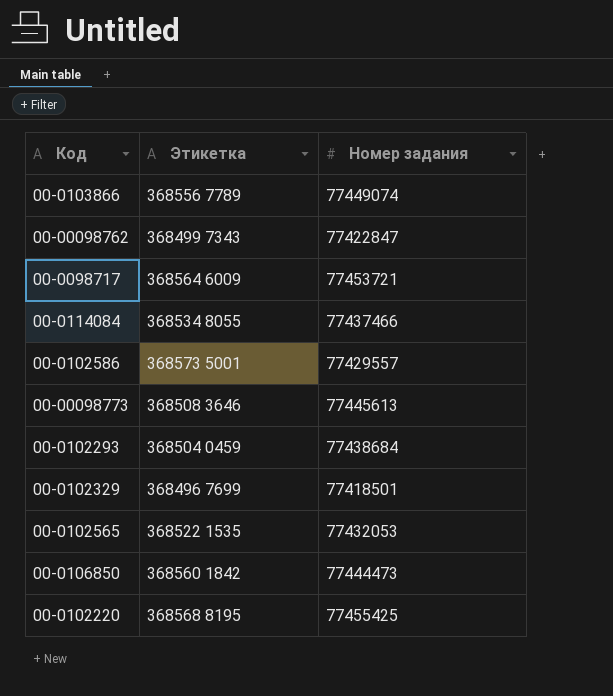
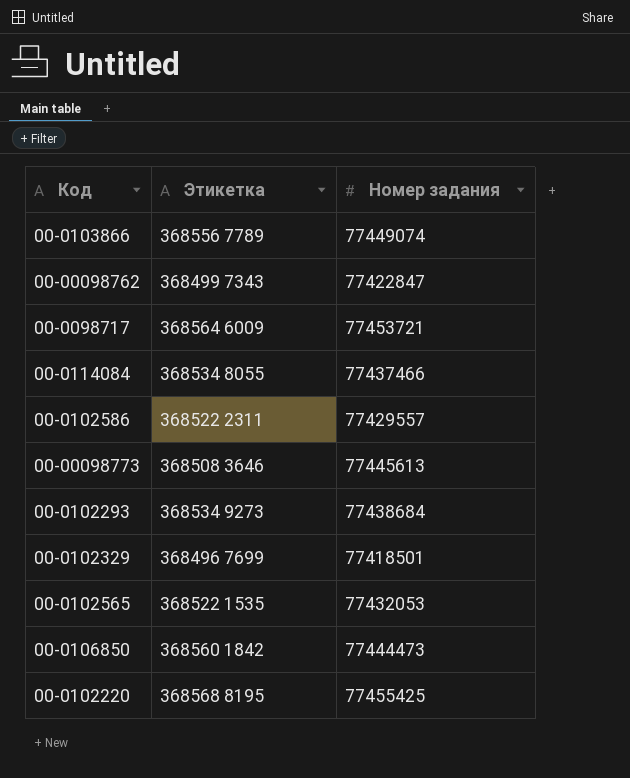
00-0102586 | Этикетка: 368573 5001 -> 368522 2311
00-0102293 | Этикетка: 368504 0459 -> 368534 9273

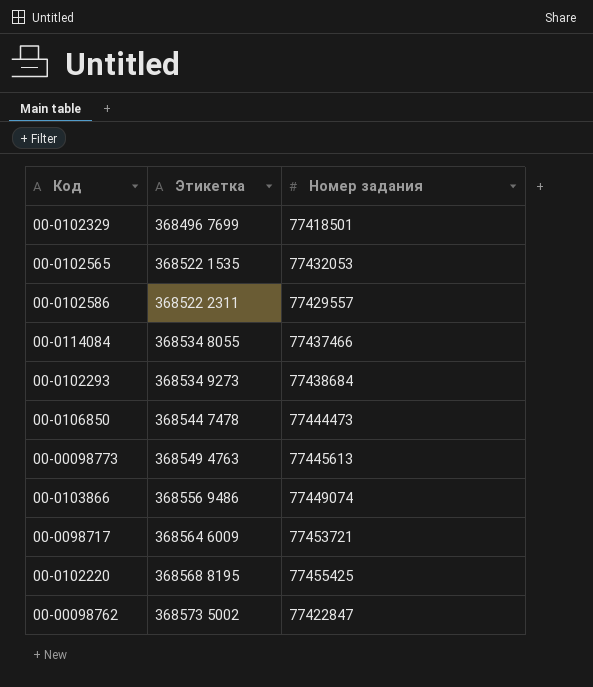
row order: none -> Этикетка ascending
00-0106850 | Этикетка: 368560 1842 -> 368544 7478
00-00098773 | Этикетка: 368508 3646 -> 368549 4763
00-0103866 | Этикетка: 368556 7789 -> 368556 9486
00-00098762 | Этикетка: 368499 7343 -> 368573 5002

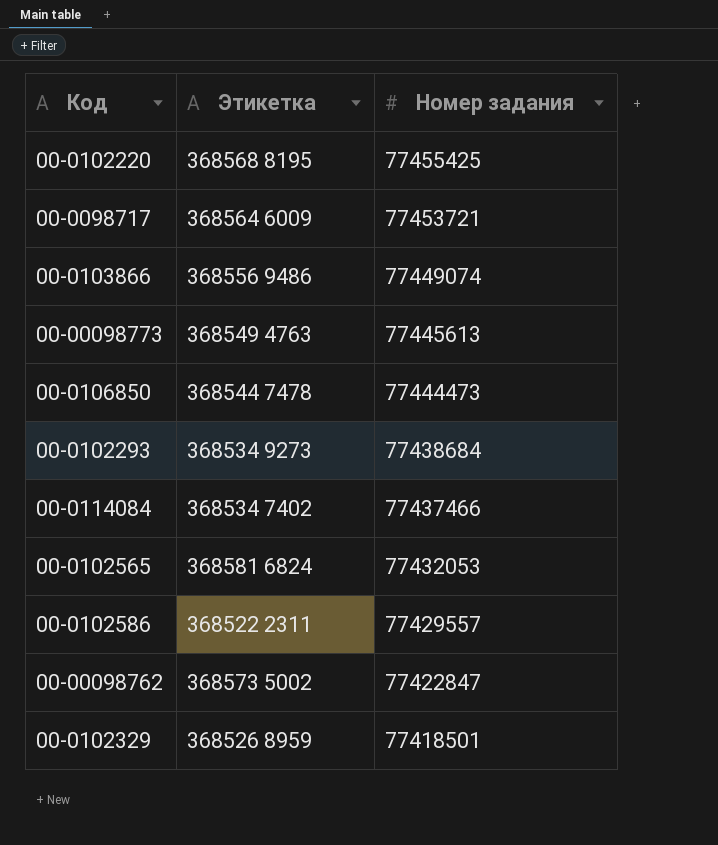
row order: Этикетка ascending -> Номер задания descending
00-0114084 | Этикетка: 368534 8055 -> 368534 7402
00-0102565 | Этикетка: 368522 1535 -> 368581 6824
00-0102329 | Этикетка: 368496 7699 -> 368526 8959

